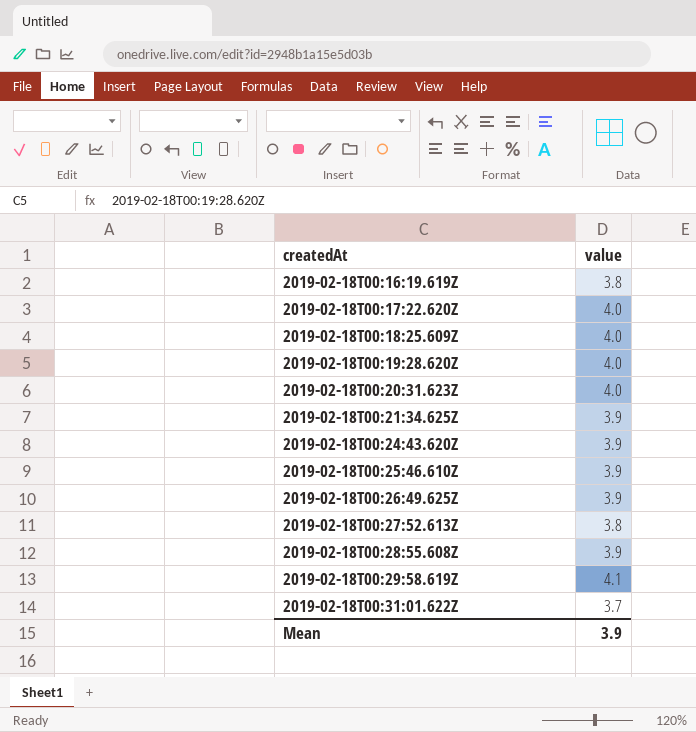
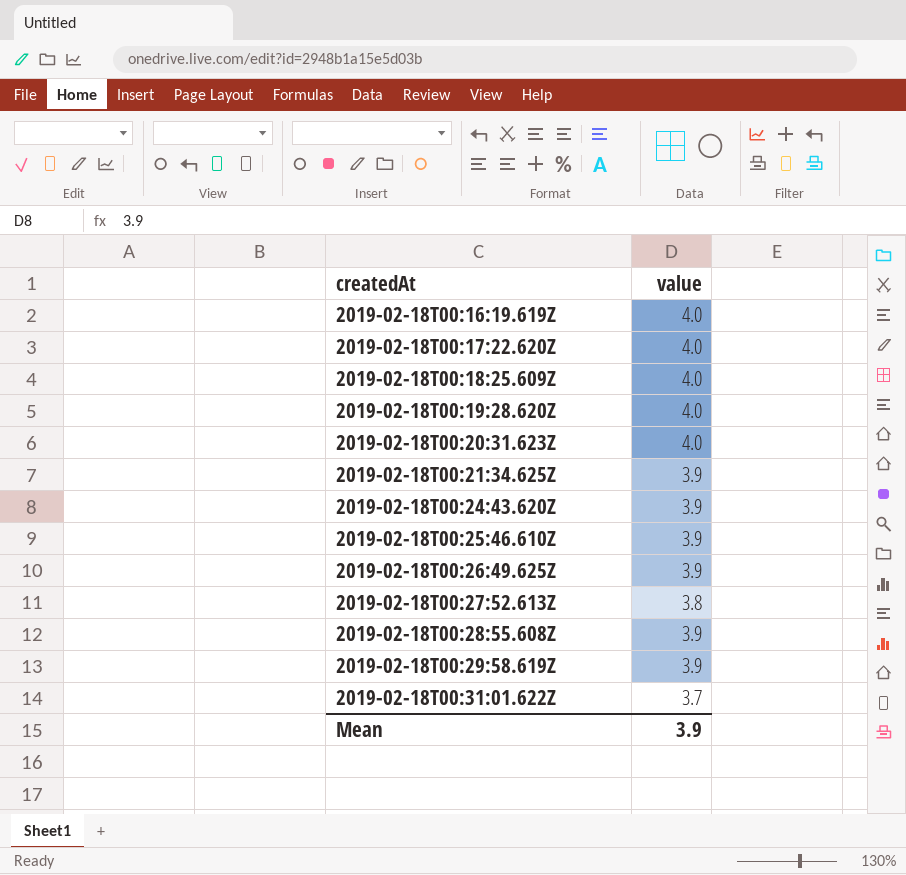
2019-02-18T00:16:19.619Z | value: 3.8 -> 4.0
2019-02-18T00:29:58.619Z | value: 4.1 -> 3.9

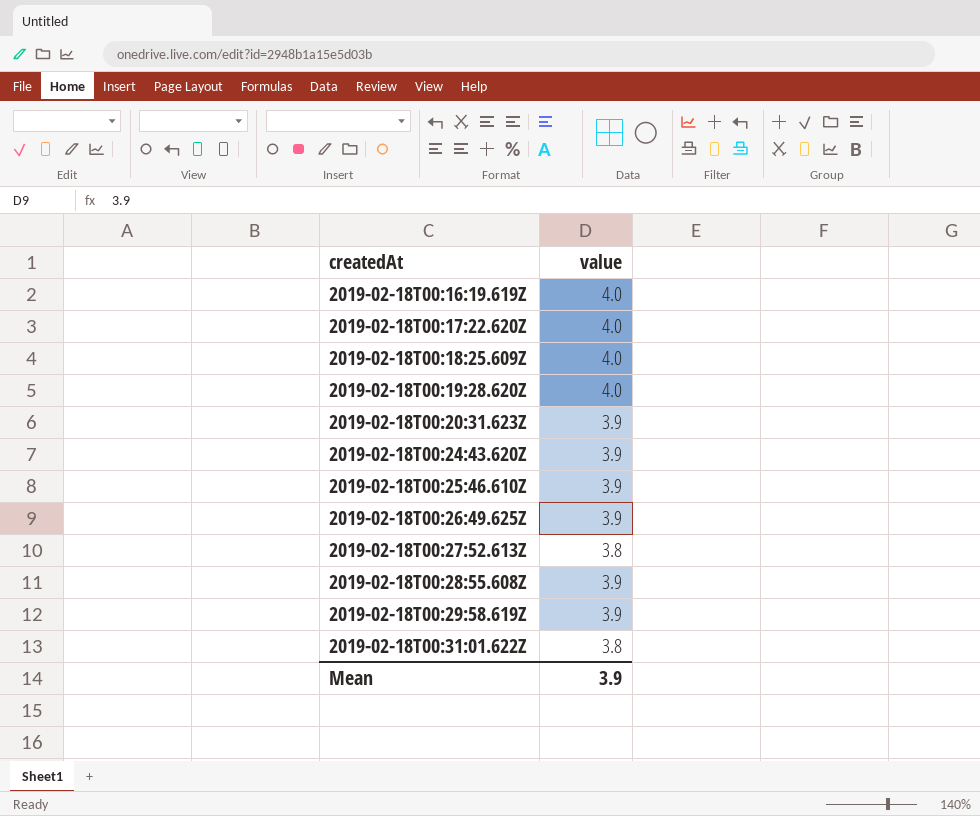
row 2019-02-18T00:21:34.625Z: 3.9 -> none
2019-02-18T00:20:31.623Z | value: 4.0 -> 3.9
2019-02-18T00:31:01.622Z | value: 3.7 -> 3.8

